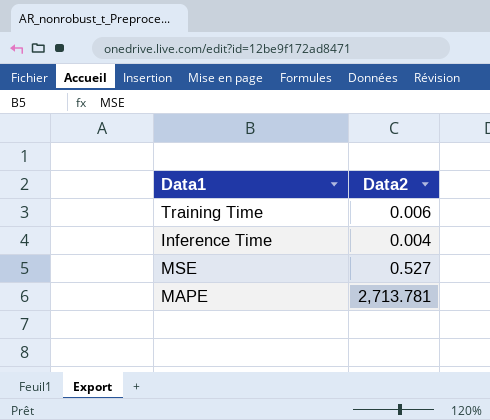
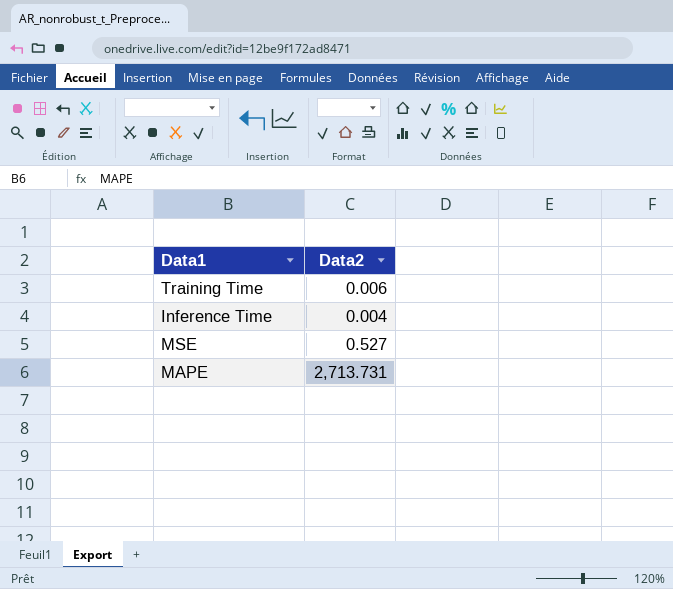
MAPE | Data2: 2,713.781 -> 2,713.731

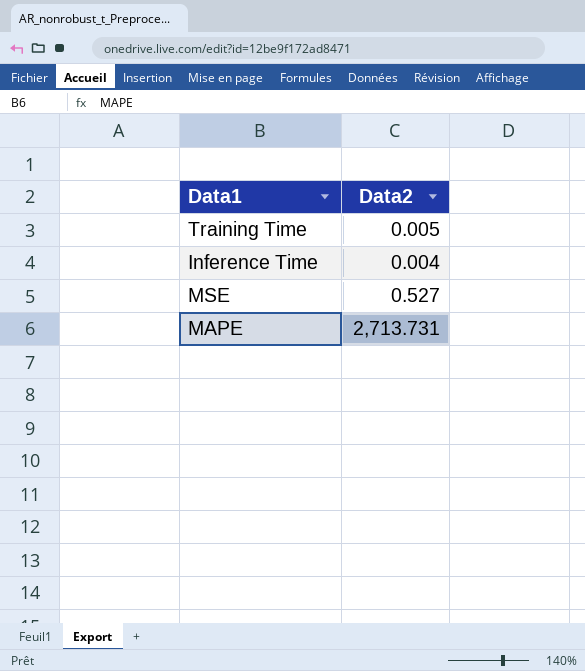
Training Time | Data2: 0.006 -> 0.005

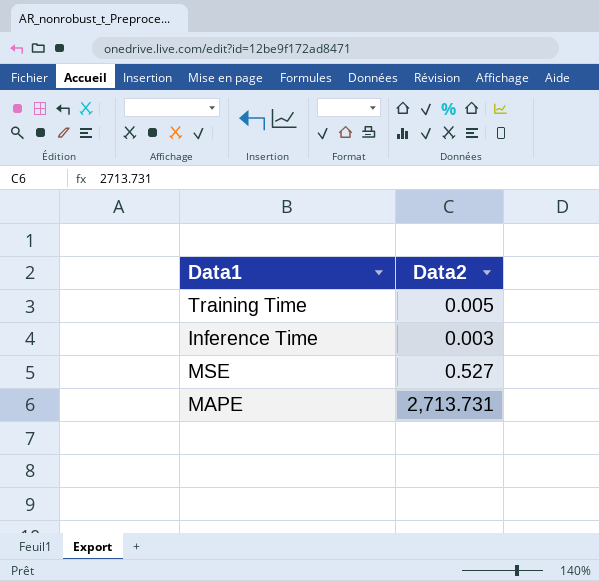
Inference Time | Data2: 0.004 -> 0.003

